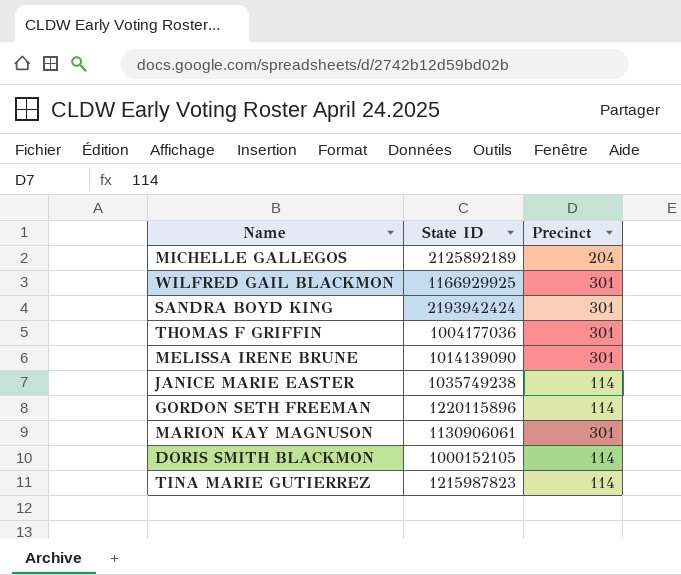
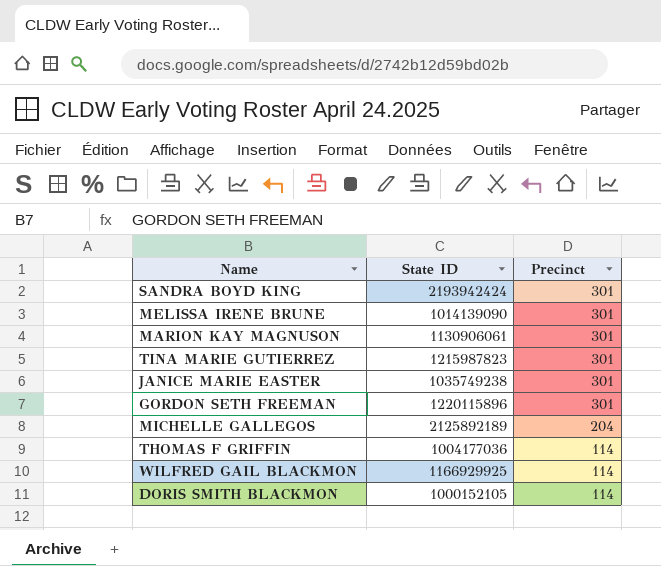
row order: none -> Precinct descending
TINA MARIE GUTIERREZ | Precinct: 114 -> 301
JANICE MARIE EASTER | Precinct: 114 -> 301
GORDON SETH FREEMAN | Precinct: 114 -> 301
THOMAS F GRIFFIN | Precinct: 301 -> 114
WILFRED GAIL BLACKMON | Precinct: 301 -> 114

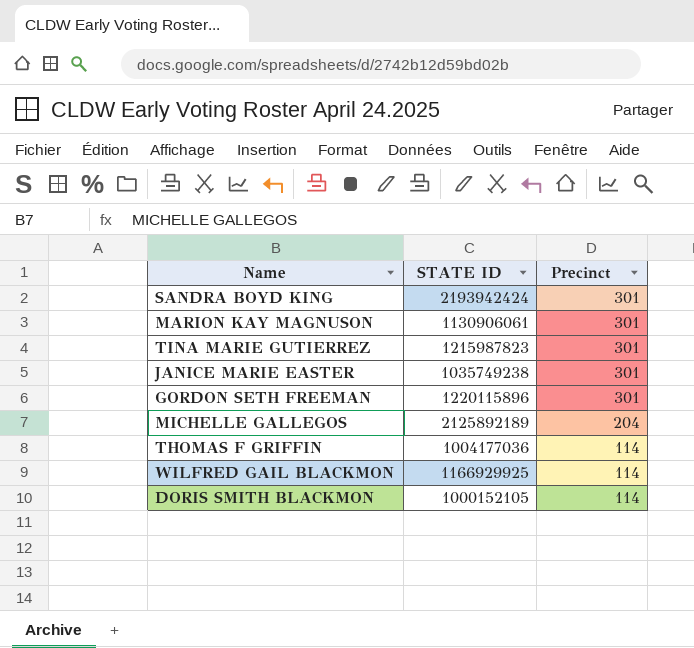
column name: State ID -> STATE ID
row MELISSA IRENE BRUNE: 1014139090 | 301 -> none

